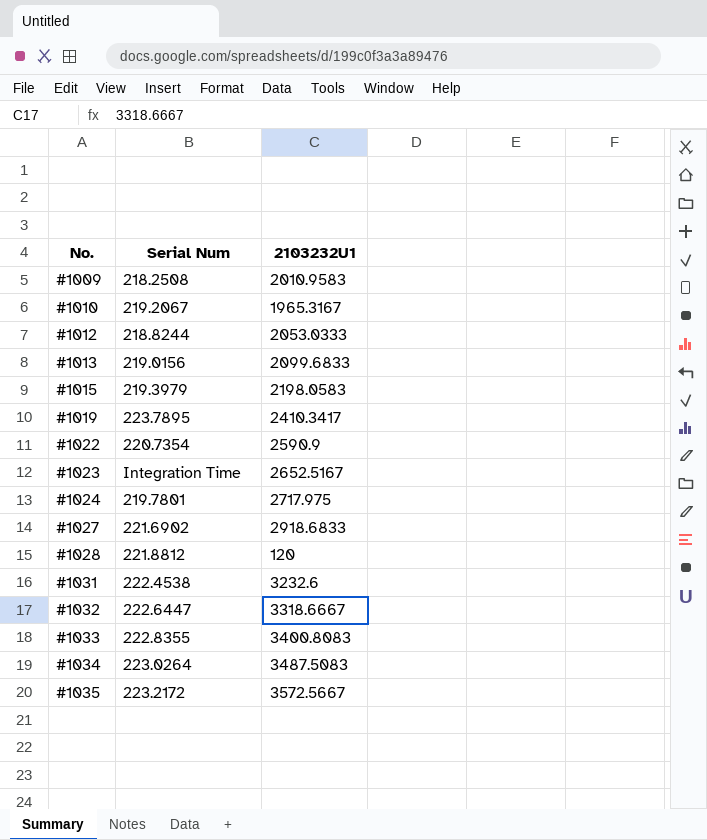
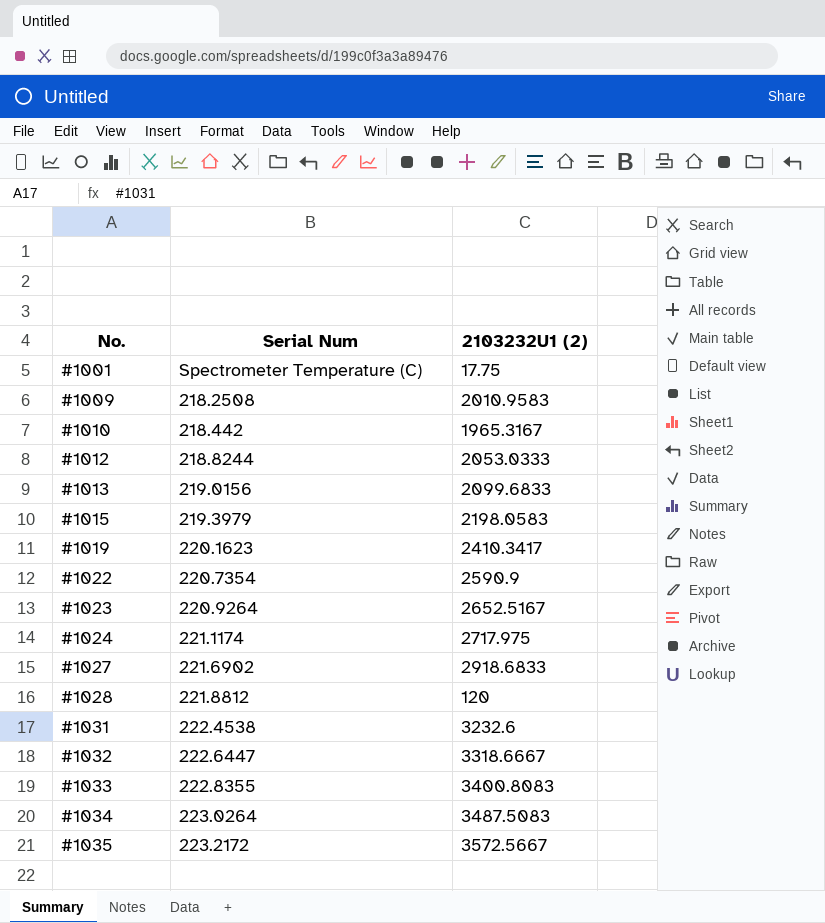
column name: 2103232U1 -> 2103232U1 (2)
row #1001: none -> Spectrometer Temperature (C) | 17.75
#1010 | Serial Num: 219.2067 -> 218.442
#1019 | Serial Num: 223.7895 -> 220.1623
#1023 | Serial Num: Integration Time -> 220.9264
#1024 | Serial Num: 219.7801 -> 221.1174

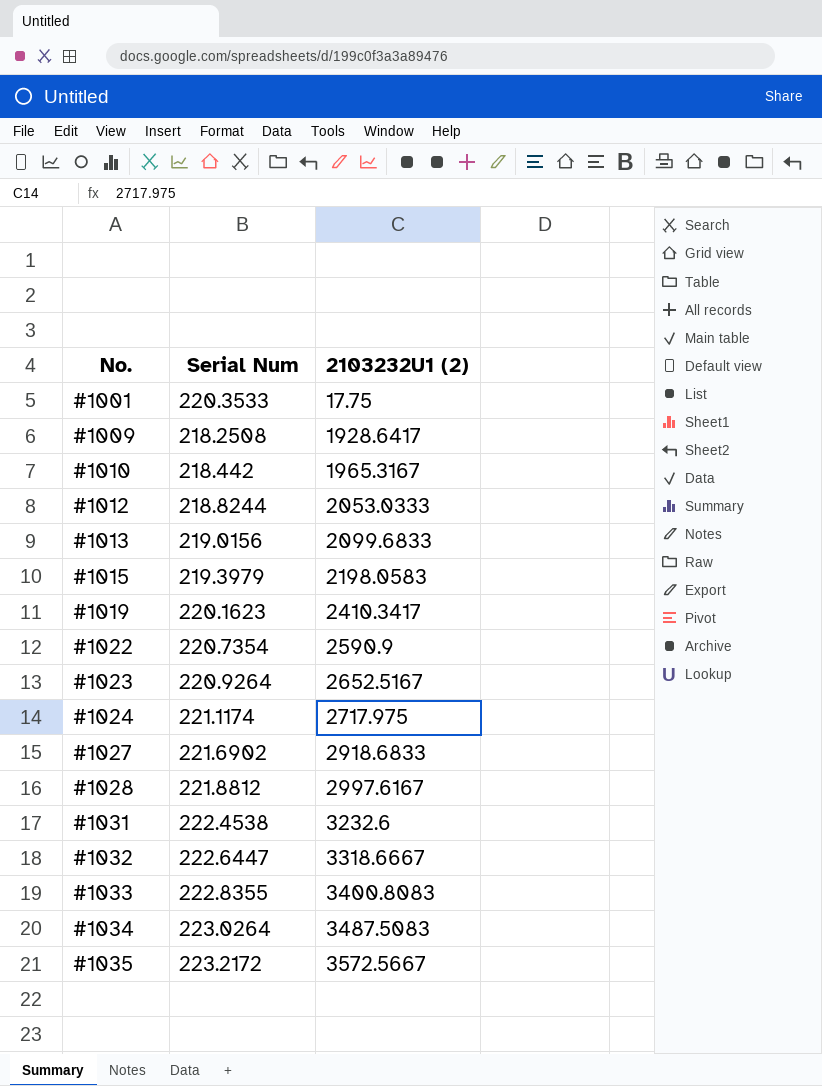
#1001 | Serial Num: Spectrometer Temperature (C) -> 220.3533
#1009 | 2103232U1 (2): 2010.9583 -> 1928.6417
#1028 | 2103232U1 (2): 120 -> 2997.6167

